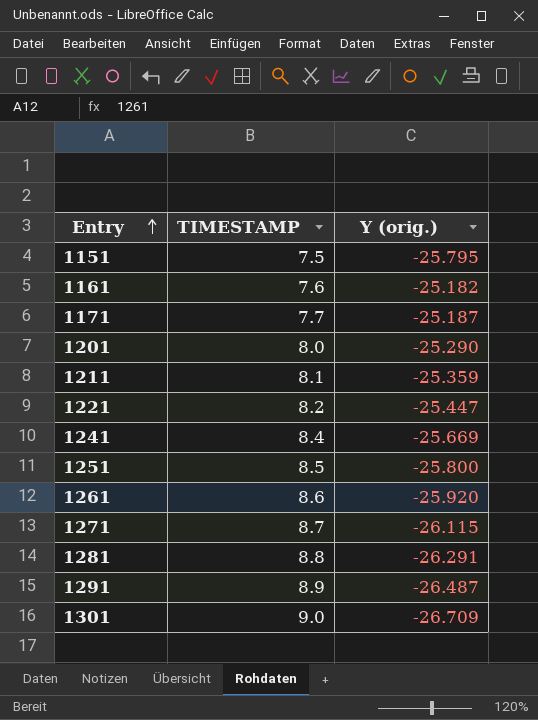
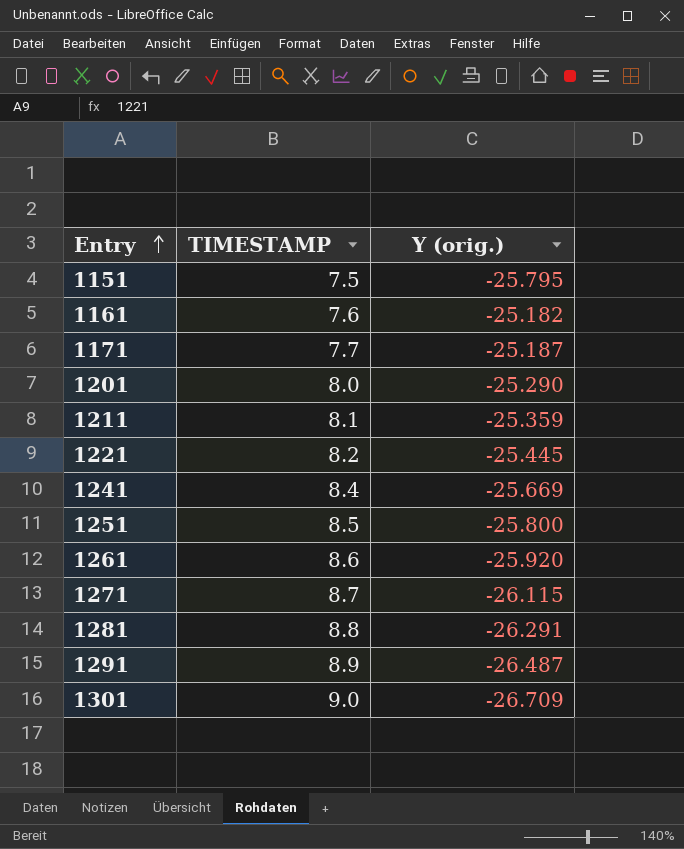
1221 | Y (orig.): -25.447 -> -25.445

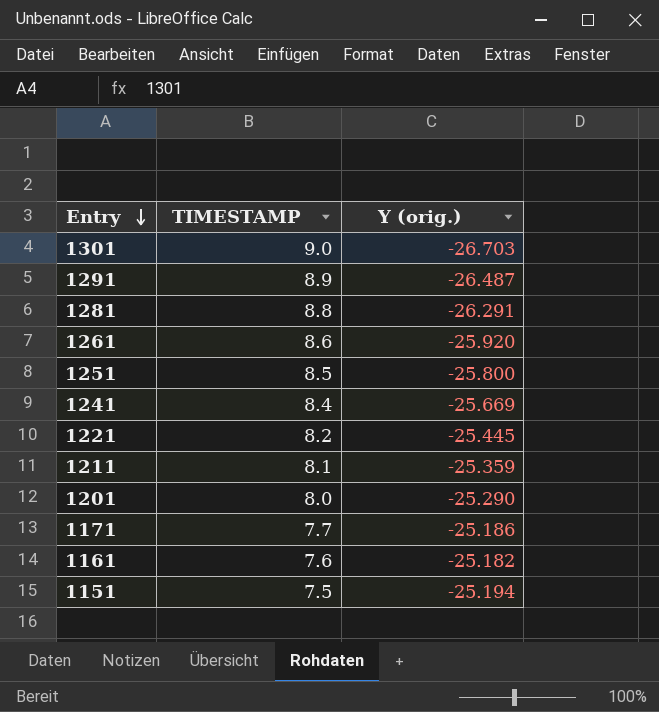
row order: Entry ascending -> Entry descending
row 1271: 8.7 | -26.115 -> none
1301 | Y (orig.): -26.709 -> -26.703
1171 | Y (orig.): -25.187 -> -25.186
1151 | Y (orig.): -25.795 -> -25.194

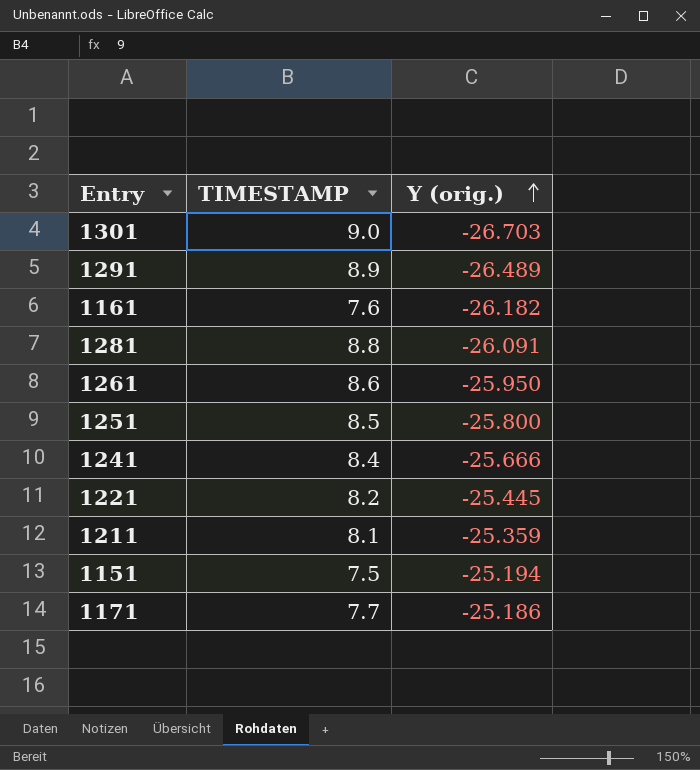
row order: Entry descending -> Y (orig.) ascending
row 1201: 8.0 | -25.290 -> none
1291 | Y (orig.): -26.487 -> -26.489
1161 | Y (orig.): -25.182 -> -26.182
1281 | Y (orig.): -26.291 -> -26.091
1261 | Y (orig.): -25.920 -> -25.950
1241 | Y (orig.): -25.669 -> -25.666

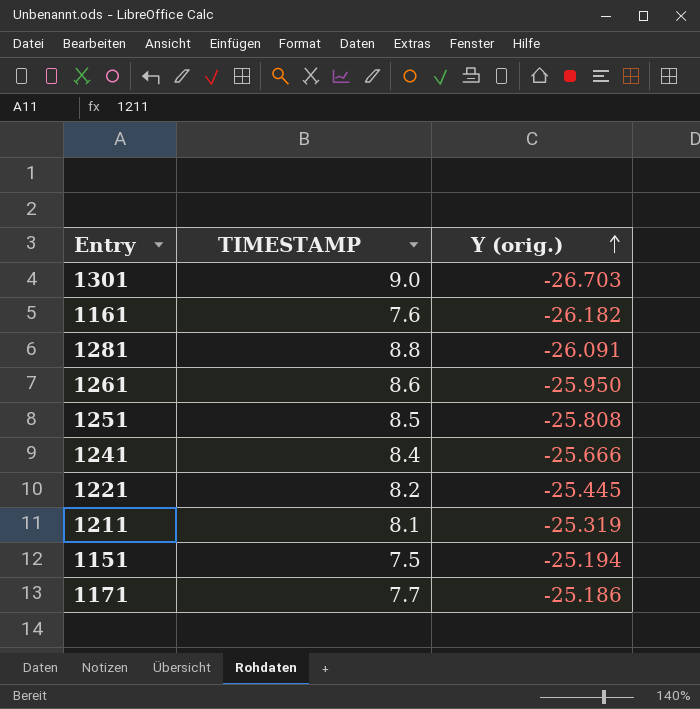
row 1291: 8.9 | -26.489 -> none
1251 | Y (orig.): -25.800 -> -25.808
1211 | Y (orig.): -25.359 -> -25.319

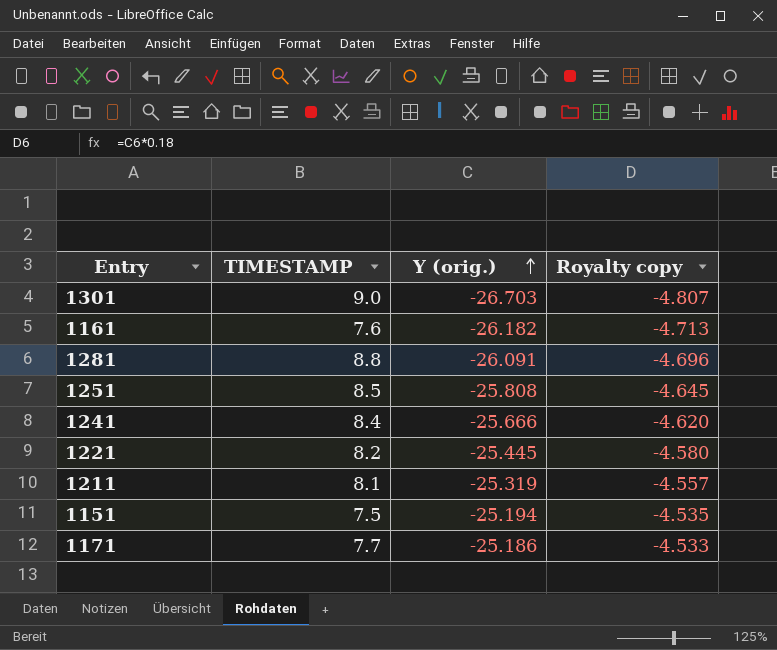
column Royalty copy | formula: none -> [Y (orig.)] * 0.18
row 1261: 8.6 | -25.950 -> none

